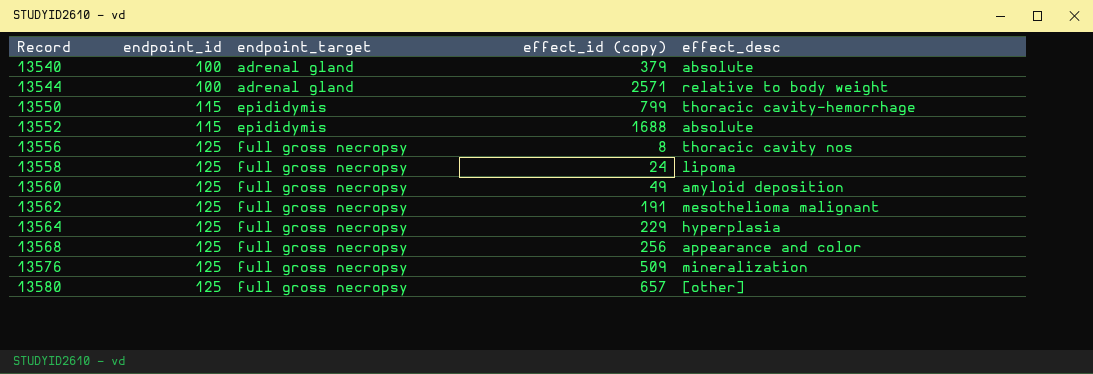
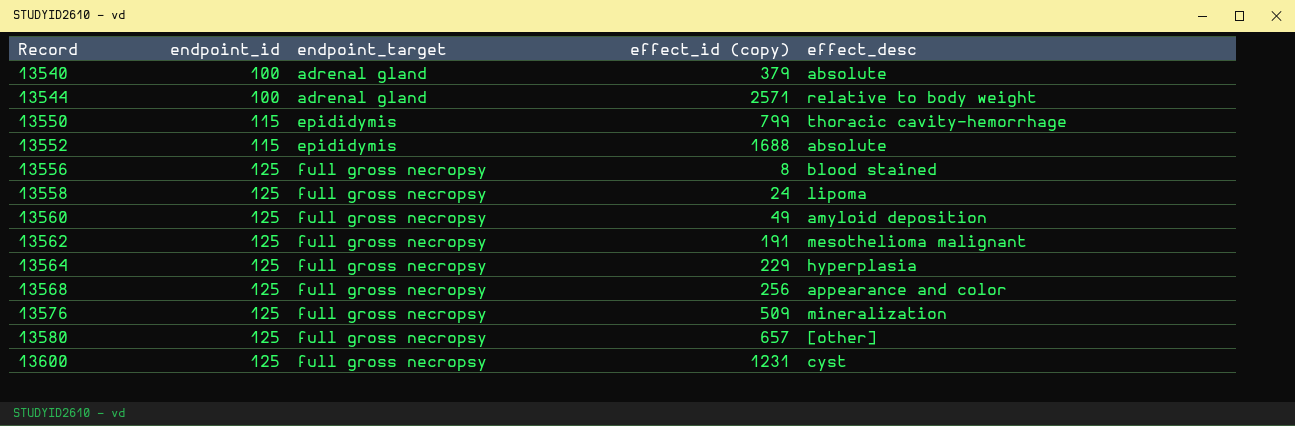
13556 | effect_desc: thoracic cavity nos -> blood stained
row 13600: none -> 125 | full gross necropsy | 1231 | cyst

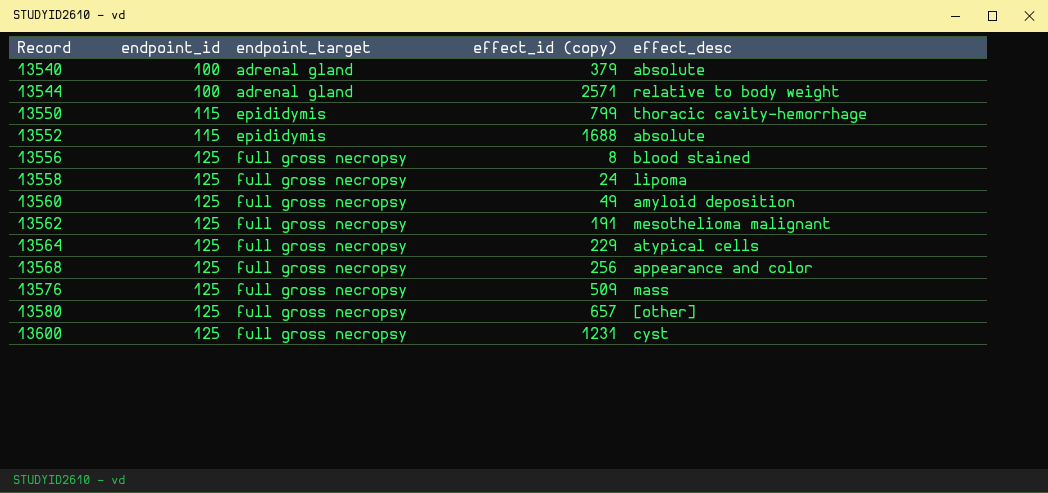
13564 | effect_desc: hyperplasia -> atypical cells
13576 | effect_desc: mineralization -> mass

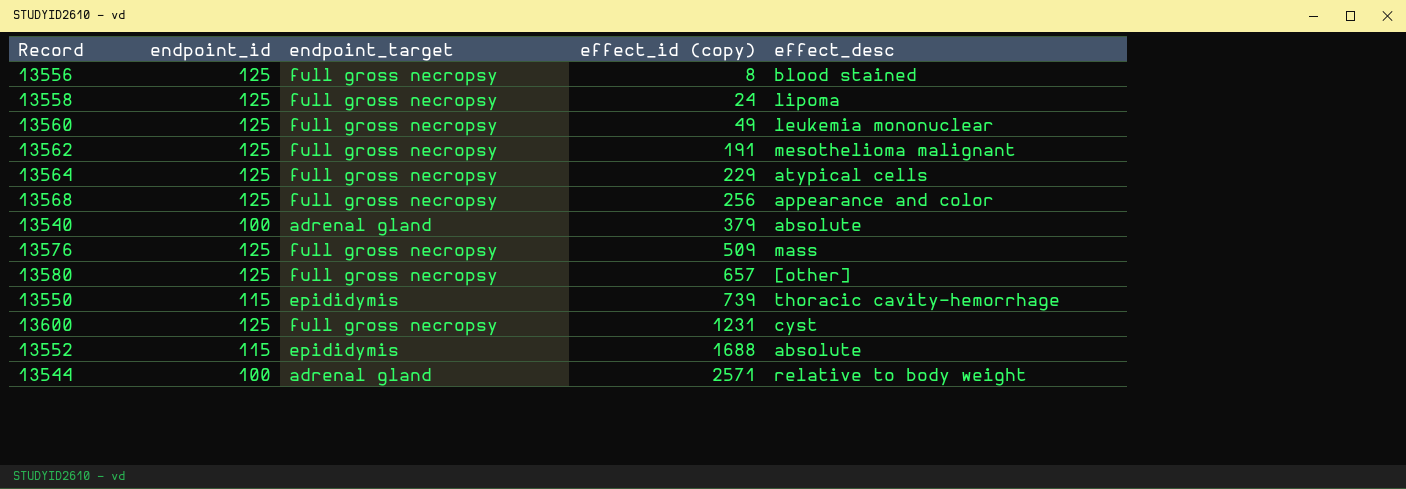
row order: Record ascending -> effect_id (copy) ascending
13560 | effect_desc: amyloid deposition -> leukemia mononuclear
13550 | effect_id (copy): 799 -> 739

